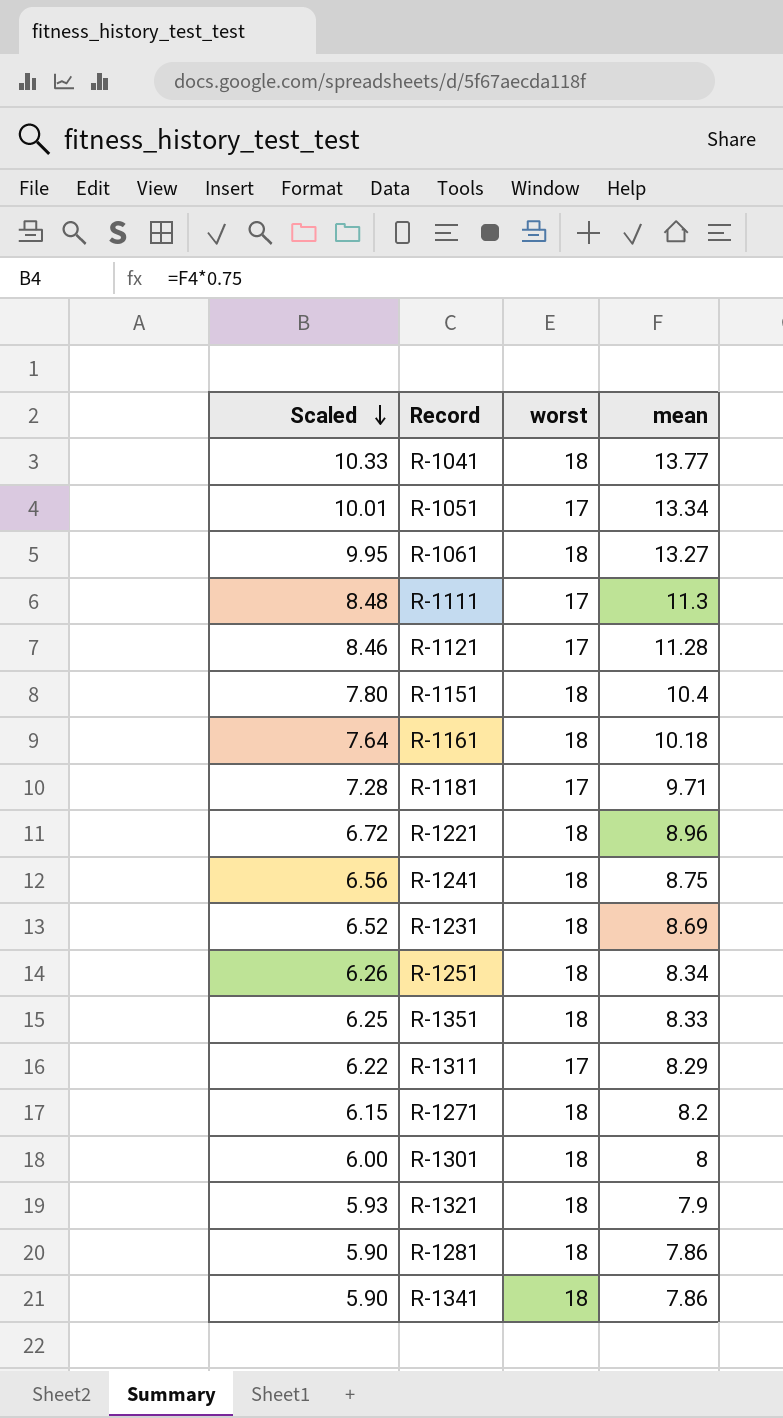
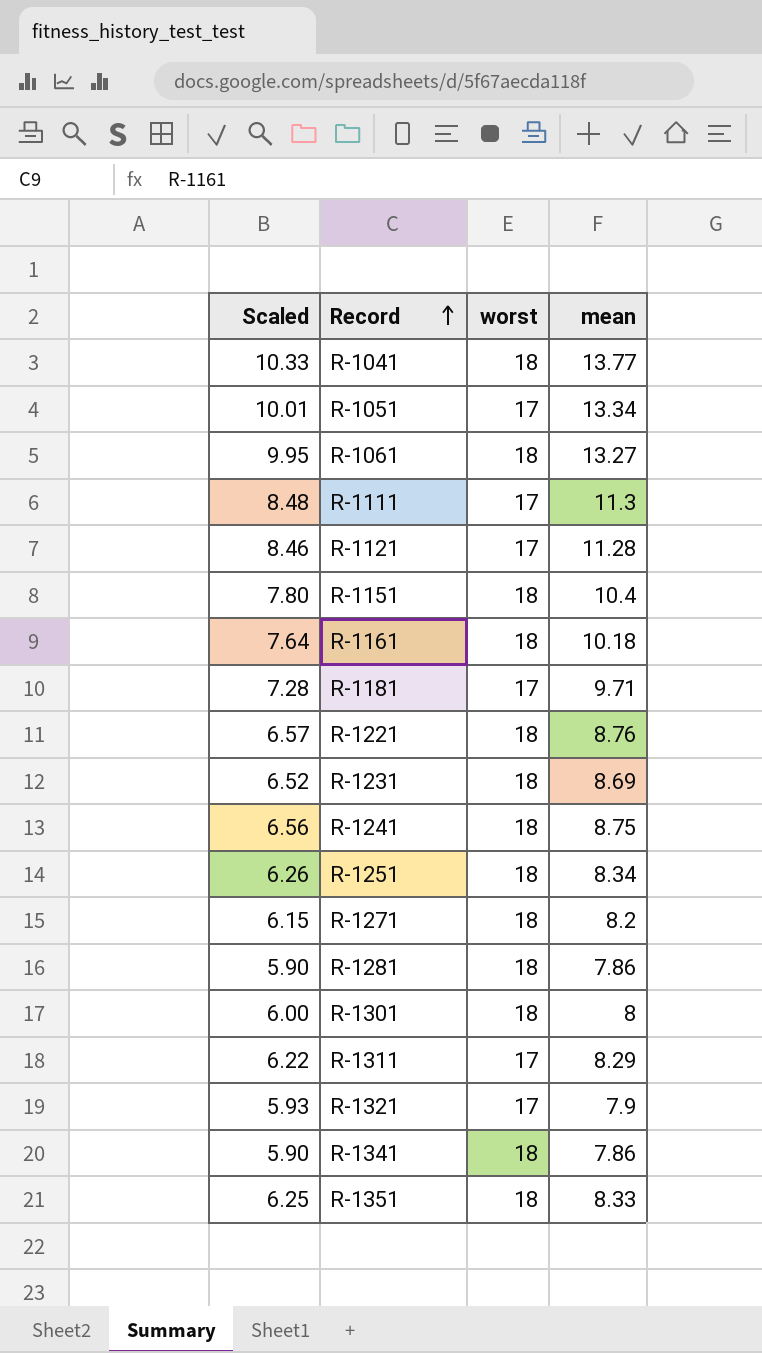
row order: Scaled descending -> Record ascending
R-1221 | Scaled: 6.72 -> 6.57
R-1221 | mean: 8.96 -> 8.76
R-1321 | worst: 18 -> 17

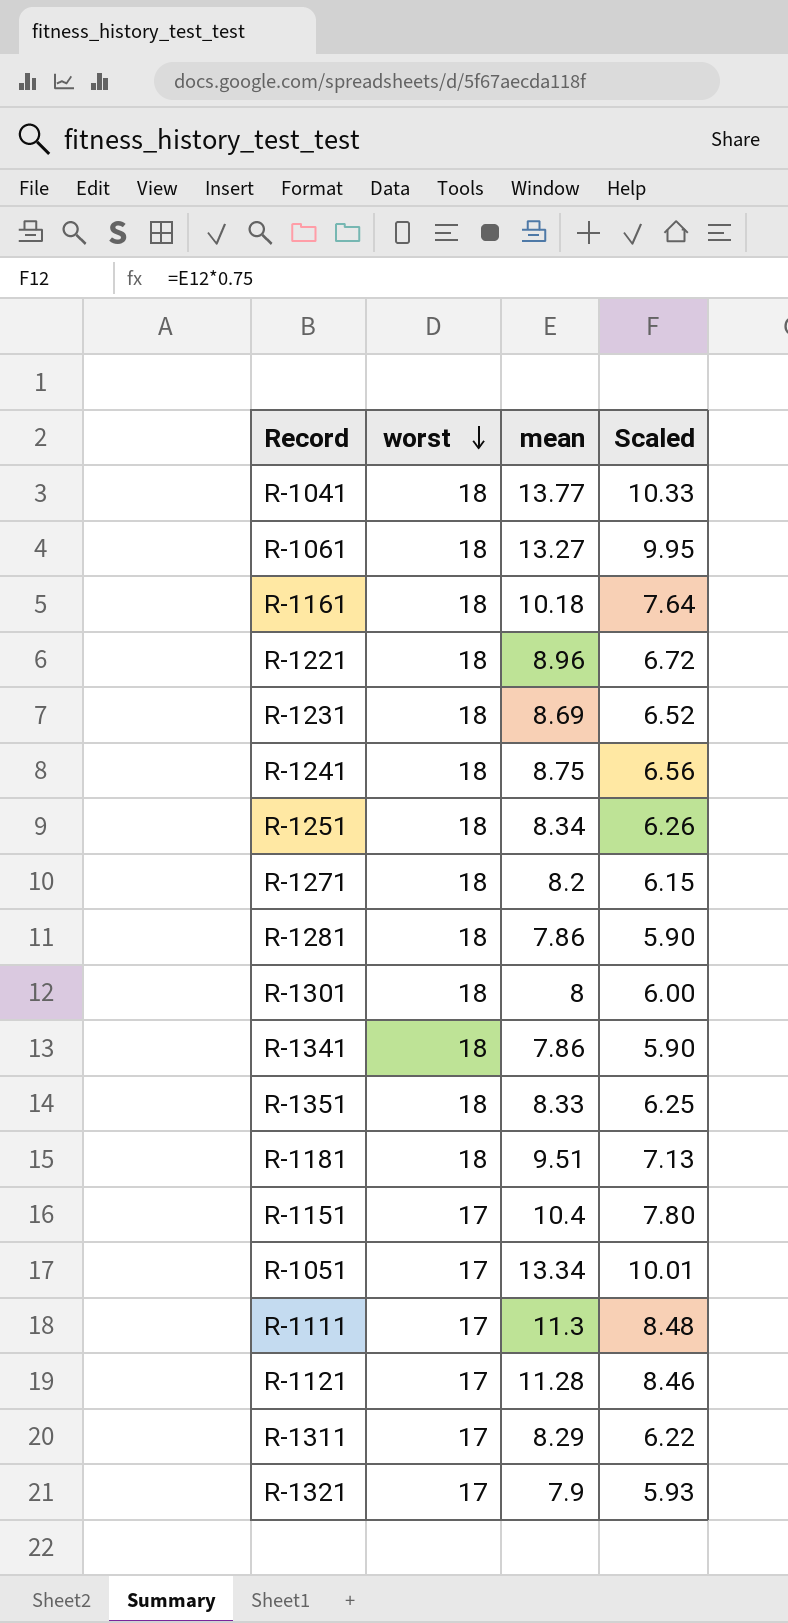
row order: Record ascending -> worst descending
column Scaled | position: 1 -> 4
R-1221 | mean: 8.76 -> 8.96
R-1221 | Scaled: 6.57 -> 6.72
R-1181 | worst: 17 -> 18
R-1181 | mean: 9.71 -> 9.51
R-1181 | Scaled: 7.28 -> 7.13
R-1151 | worst: 18 -> 17

